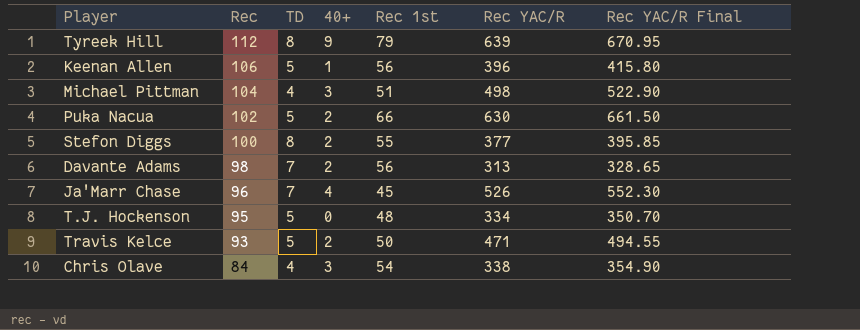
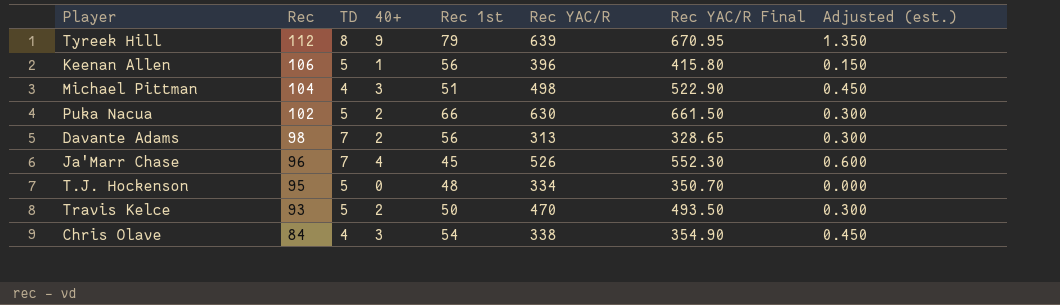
column Adjusted (est.) | formula: none -> [40+] * 0.15
row Stefon Diggs: 100 | 8 | 2 | 55 | 377 | 395.85 -> none
Travis Kelce | Rec YAC/R: 471 -> 470
Travis Kelce | Rec YAC/R Final: 494.55 -> 493.50

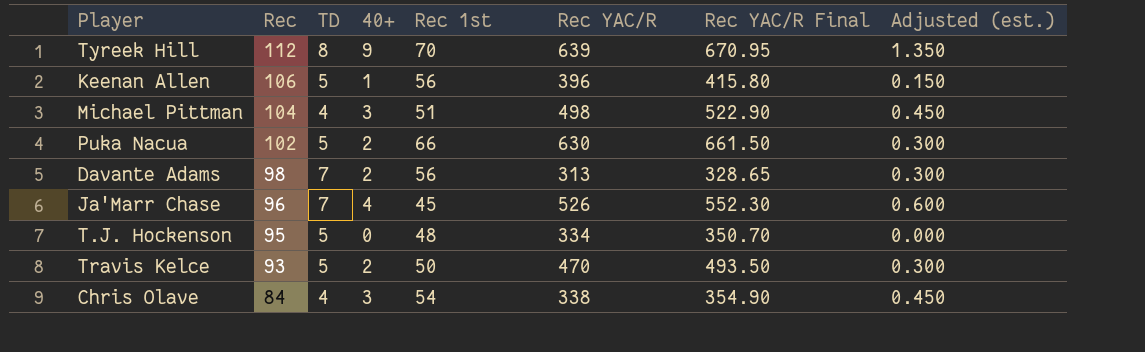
Tyreek Hill | Rec 1st: 79 -> 70

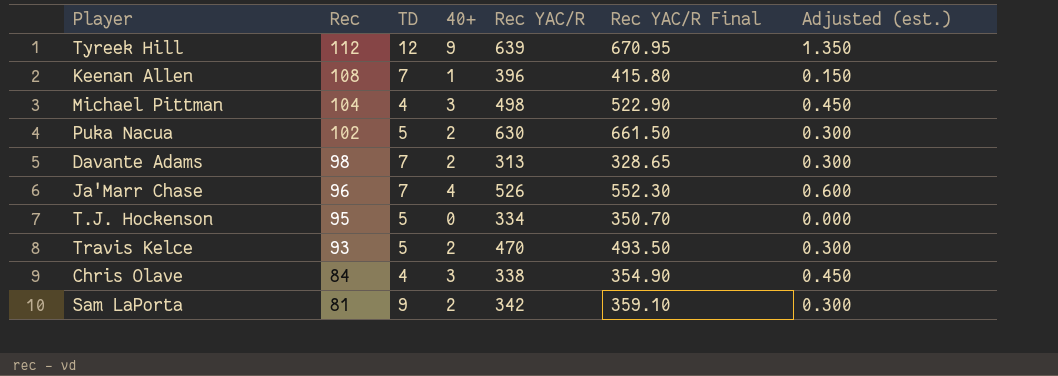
column Rec 1st | position: 5 -> none
Tyreek Hill | TD: 8 -> 12
Keenan Allen | Rec: 106 -> 108
Keenan Allen | TD: 5 -> 7
row Sam LaPorta: none -> 81 | 9 | 2 | 342 | 359.10 | 0.300

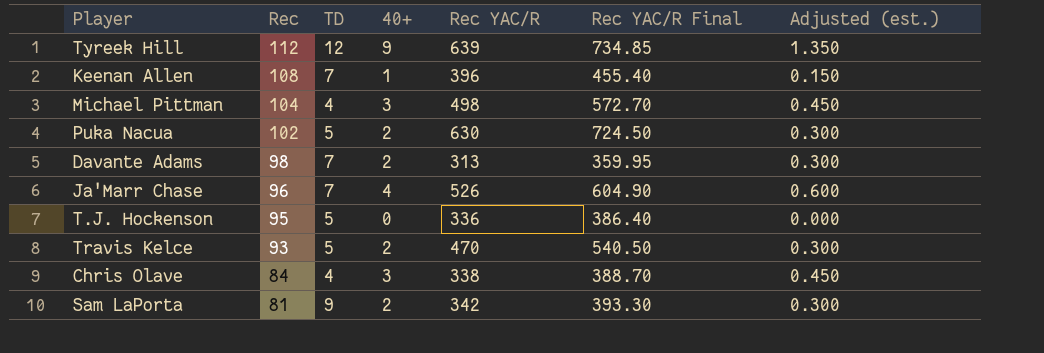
column Rec YAC/R Final | formula: [Rec YAC/R] * 1.05 -> [Rec YAC/R] * 1.15
T.J. Hockenson | Rec YAC/R: 334 -> 336

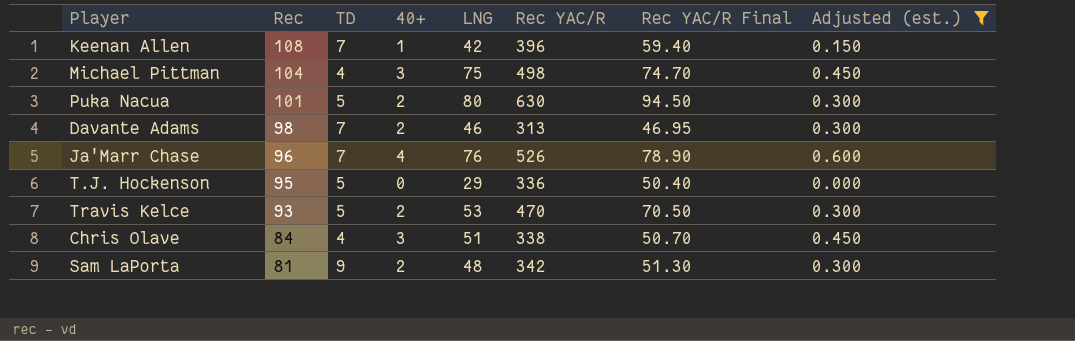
filter: none -> Adjusted (est.) != 1.350
column LNG | position: none -> 5
column Rec YAC/R Final | formula: [Rec YAC/R] * 1.15 -> [Rec YAC/R] * 0.15
Puka Nacua | Rec: 102 -> 101

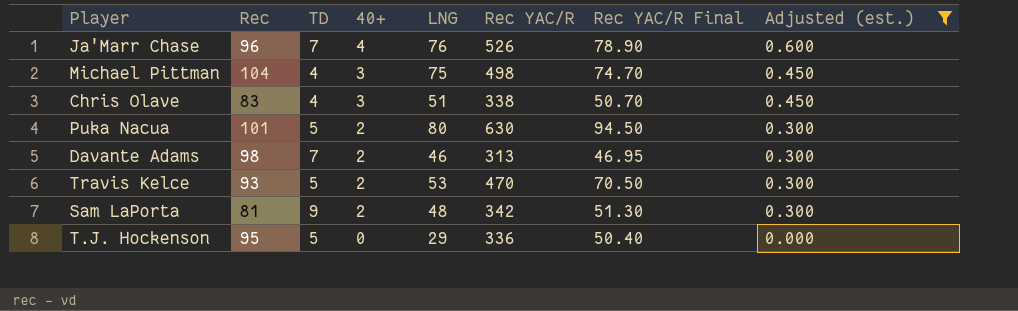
row order: Rec descending -> 40+ descending
row Keenan Allen: 108 | 7 | 1 | 42 | 396 | 59.40 | 0.150 -> none
Chris Olave | Rec: 84 -> 83

